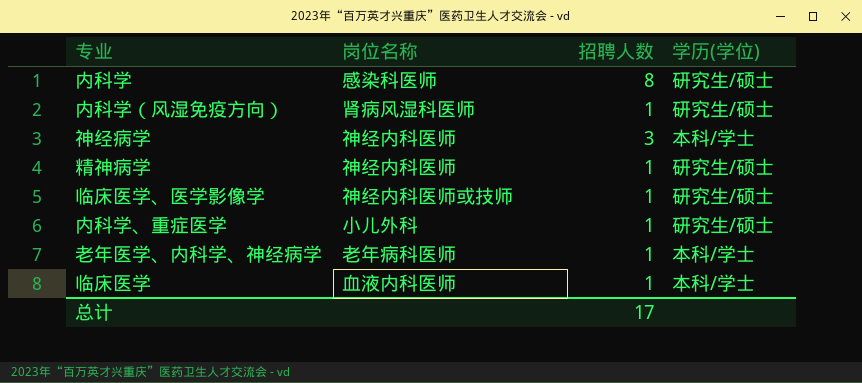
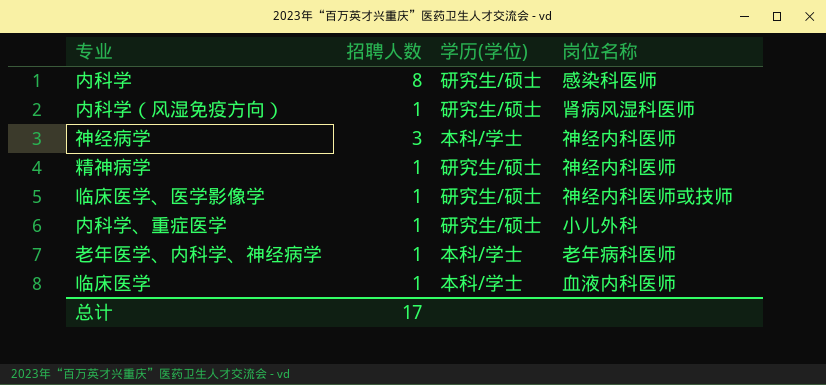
column 岗位名称 | position: 2 -> 4

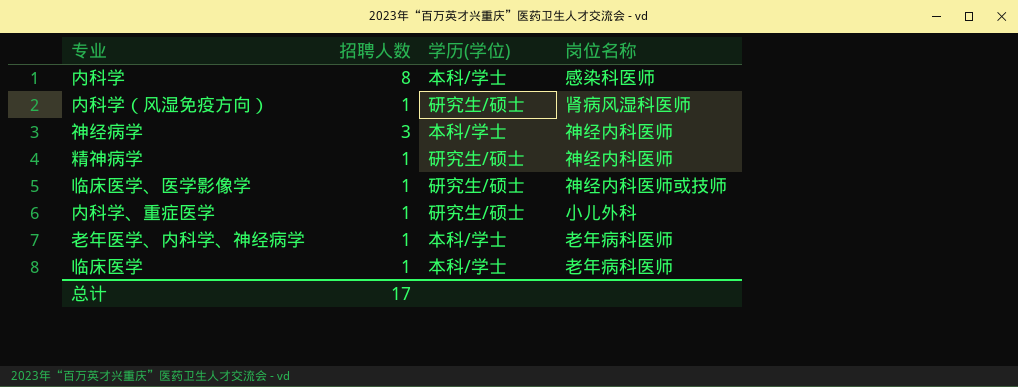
内科学 | 学历(学位): 研究生/硕士 -> 本科/学士
临床医学 | 岗位名称: 血液内科医师 -> 老年病科医师

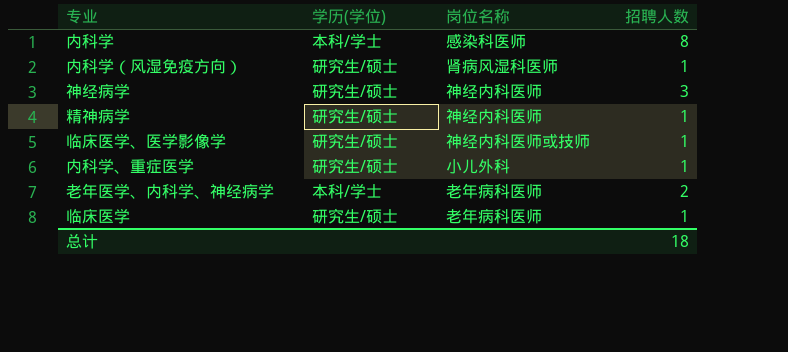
column 招聘人数 | position: 2 -> 4
神经病学 | 学历(学位): 本科/学士 -> 研究生/硕士
老年医学、内科学、神经病学 | 招聘人数: 1 -> 2
临床医学 | 学历(学位): 本科/学士 -> 研究生/硕士
总计 | 招聘人数: 17 -> 18

